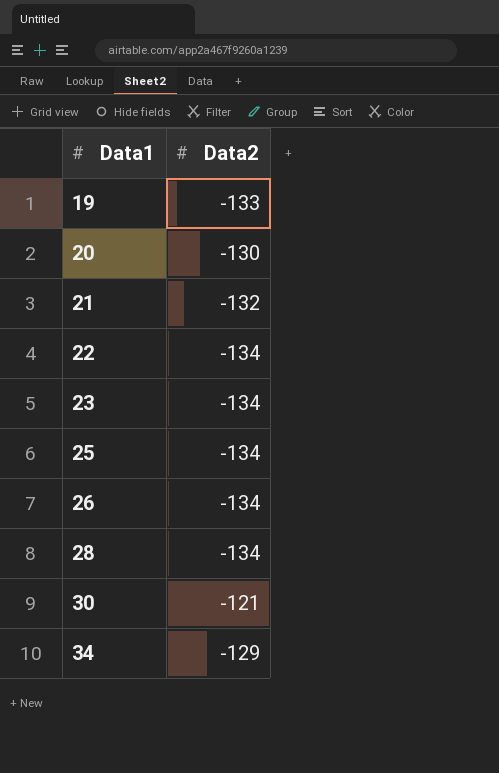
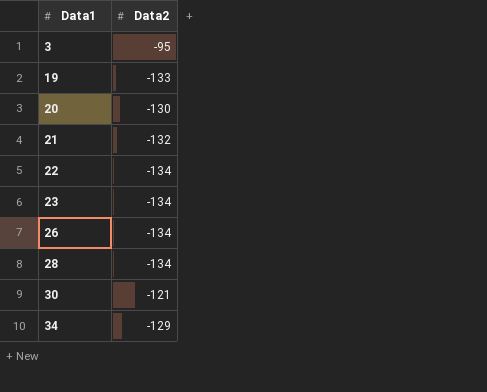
row 25: -134 -> none
row 3: none -> -95

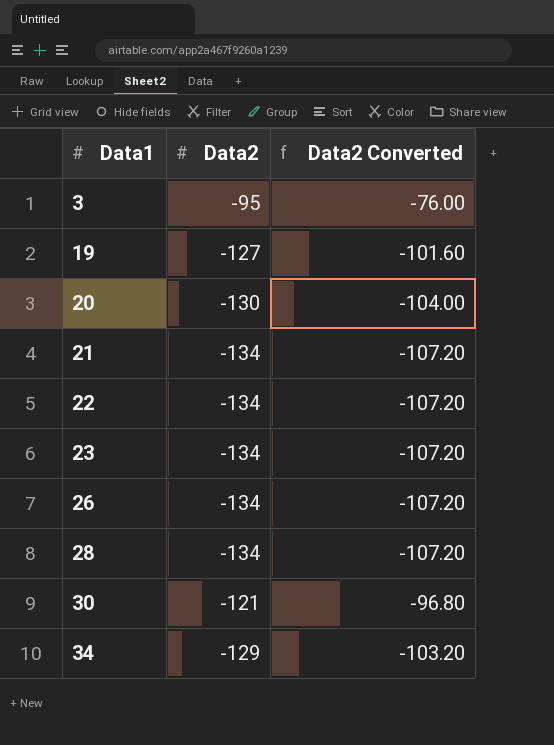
column Data2 Converted | formula: none -> [Data2] * 0.8
19 | Data2: -133 -> -127
21 | Data2: -132 -> -134

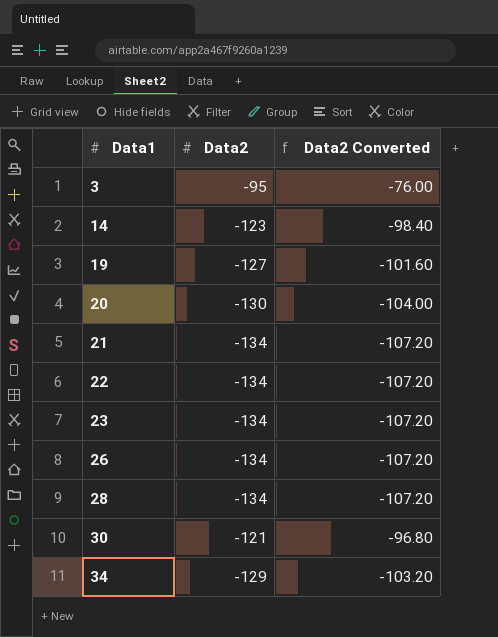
row 14: none -> -123 | -98.40

